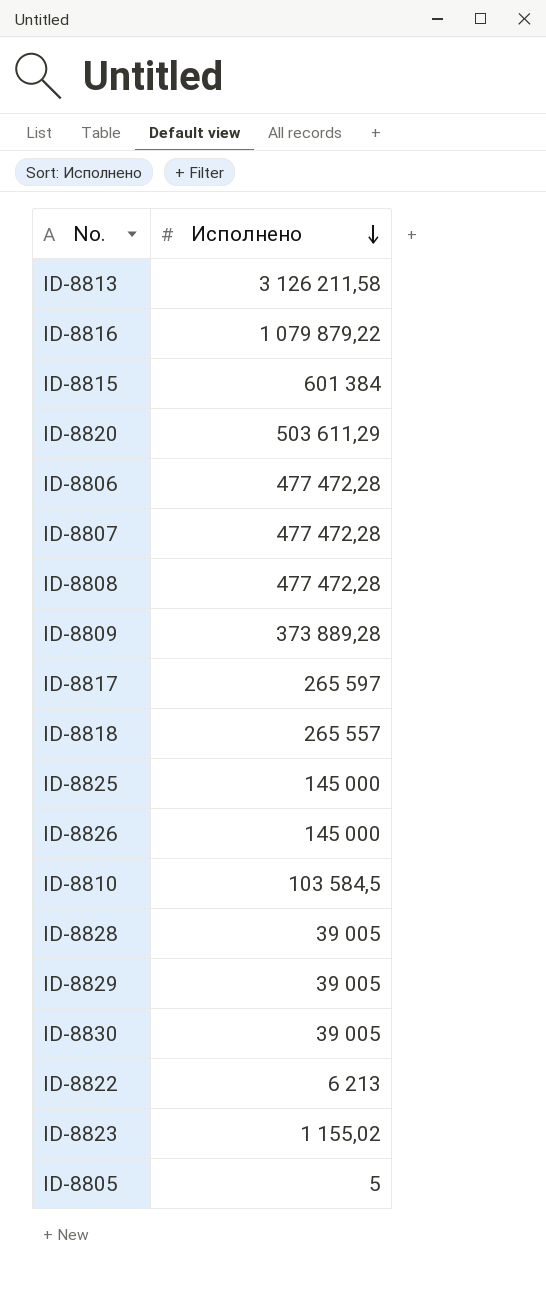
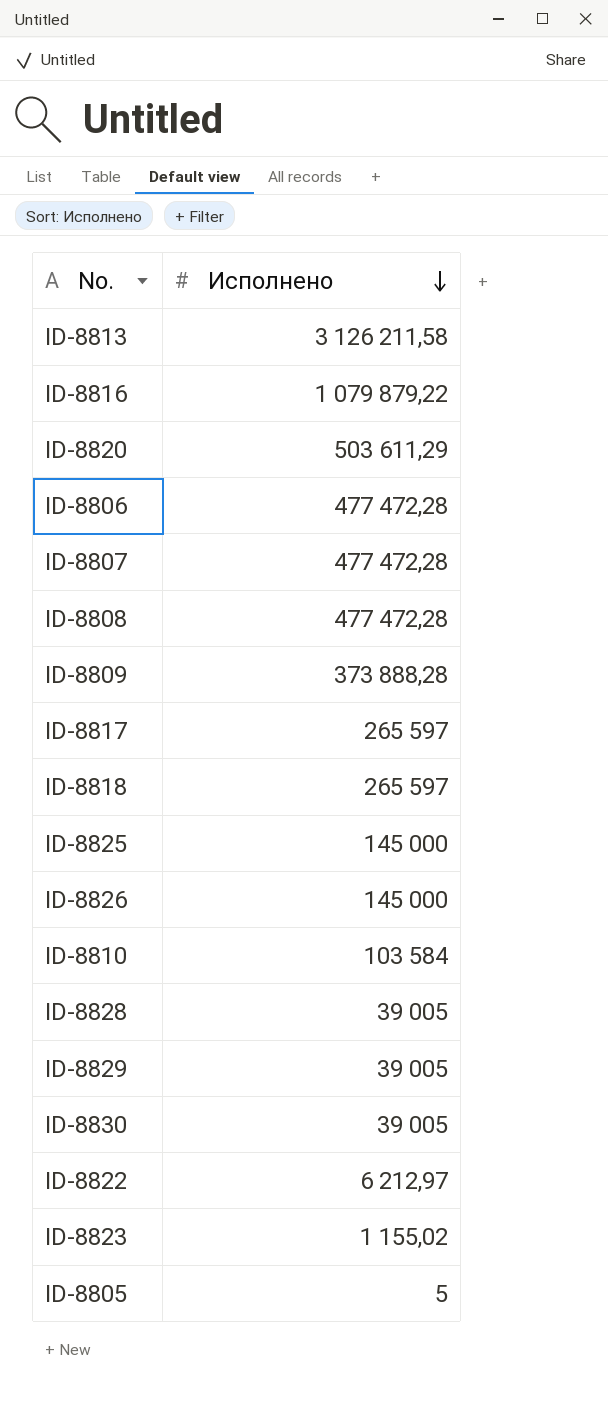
row ID-8815: 601 384 -> none
ID-8809 | Исполнено: 373 889,28 -> 373 888,28
ID-8818 | Исполнено: 265 557 -> 265 597
ID-8810 | Исполнено: 103 584,5 -> 103 584
ID-8822 | Исполнено: 6 213 -> 6 212,97

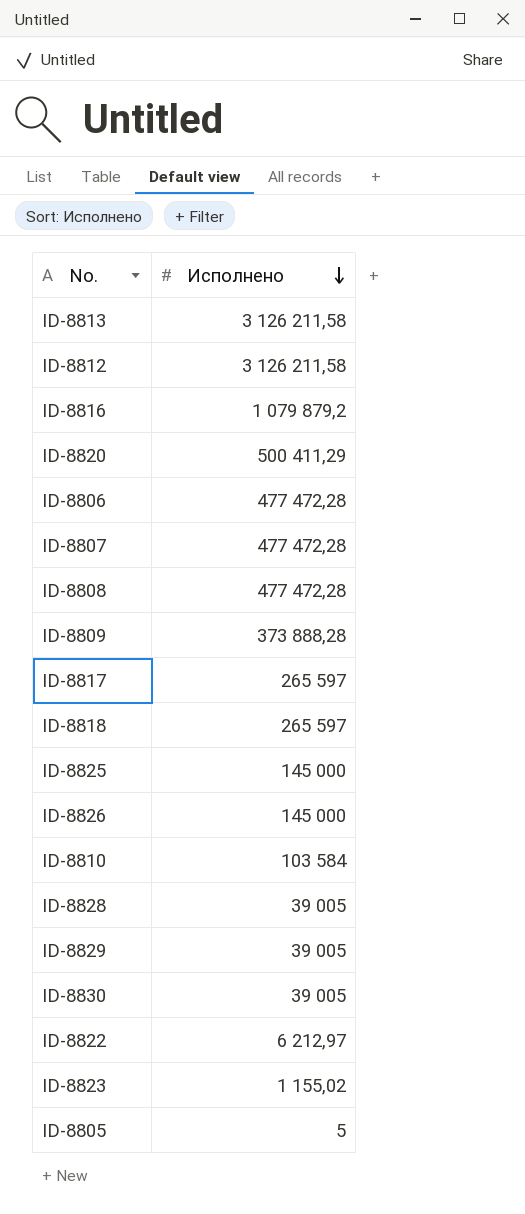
row ID-8812: none -> 3 126 211,58
ID-8816 | Исполнено: 1 079 879,22 -> 1 079 879,2
ID-8820 | Исполнено: 503 611,29 -> 500 411,29

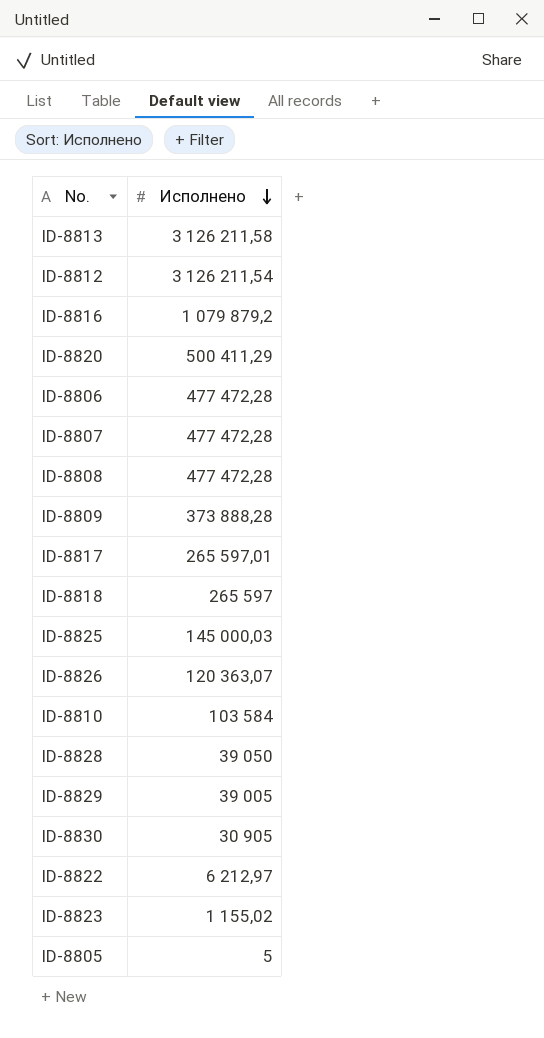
ID-8812 | Исполнено: 3 126 211,58 -> 3 126 211,54
ID-8817 | Исполнено: 265 597 -> 265 597,01
ID-8825 | Исполнено: 145 000 -> 145 000,03
ID-8826 | Исполнено: 145 000 -> 120 363,07
ID-8828 | Исполнено: 39 005 -> 39 050
ID-8830 | Исполнено: 39 005 -> 30 905

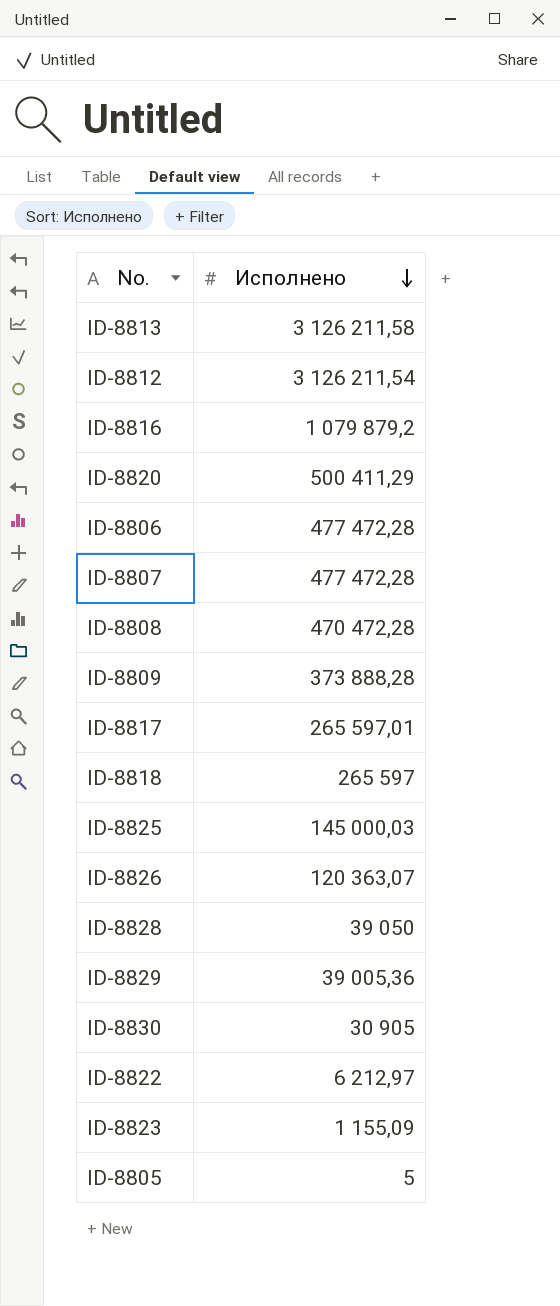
row ID-8810: 103 584 -> none
ID-8808 | Исполнено: 477 472,28 -> 470 472,28
ID-8829 | Исполнено: 39 005 -> 39 005,36
ID-8823 | Исполнено: 1 155,02 -> 1 155,09

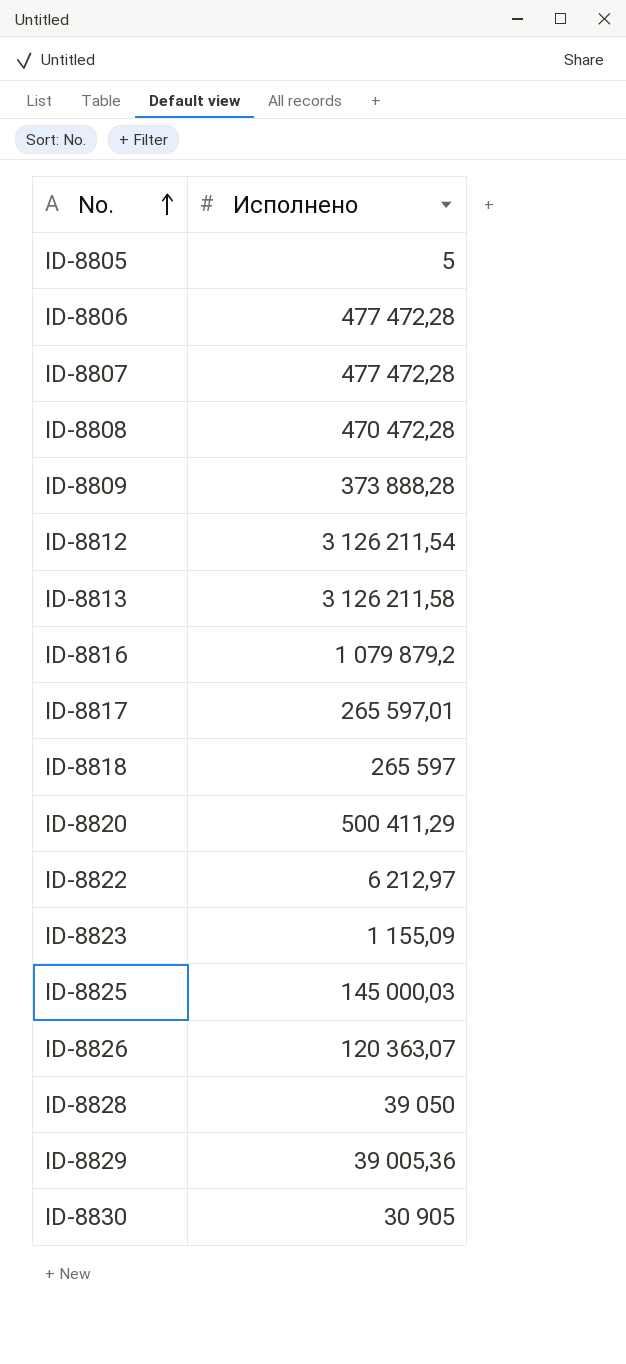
row order: Исполнено descending -> No. ascending

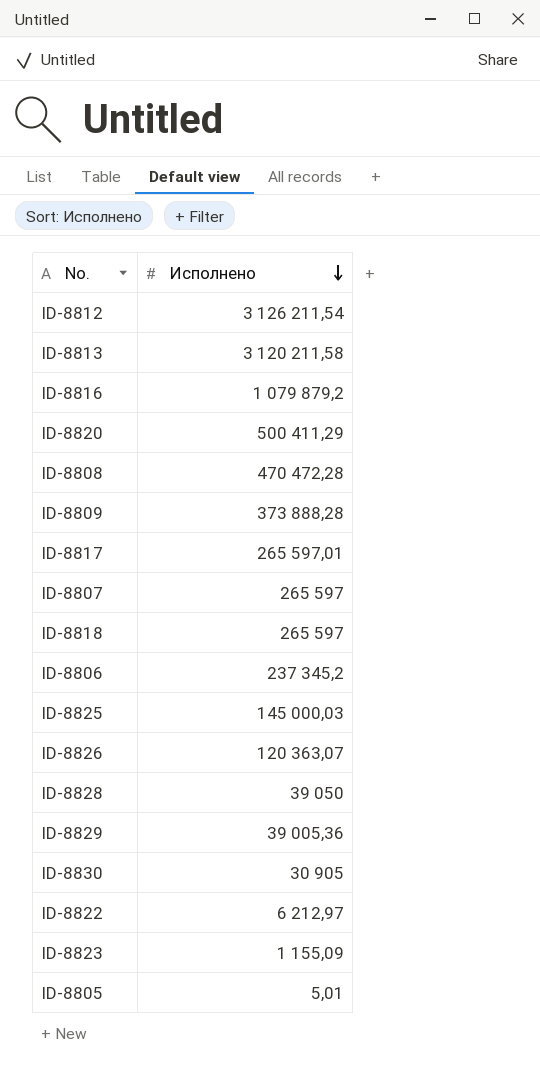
row order: No. ascending -> Исполнено descending
ID-8813 | Исполнено: 3 126 211,58 -> 3 120 211,58
ID-8807 | Исполнено: 477 472,28 -> 265 597
ID-8806 | Исполнено: 477 472,28 -> 237 345,2
ID-8805 | Исполнено: 5 -> 5,01

